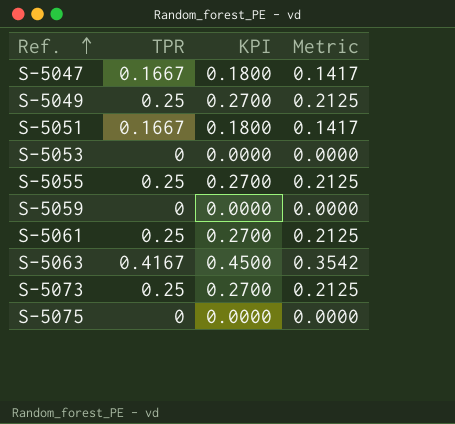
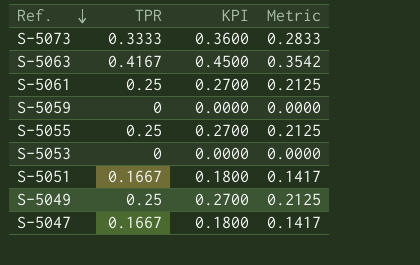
row order: Ref. ascending -> Ref. descending
row S-5075: 0 | 0.0000 | 0.0000 -> none
S-5073 | TPR: 0.25 -> 0.3333
S-5073 | KPI: 0.2700 -> 0.3600
S-5073 | Metric: 0.2125 -> 0.2833

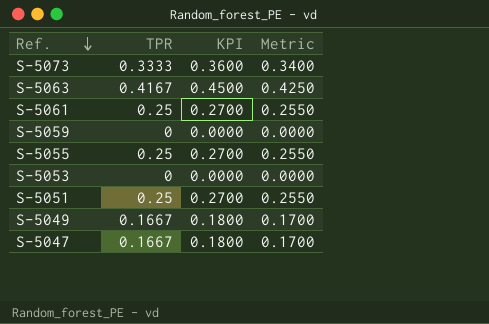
column Metric | formula: [TPR] * 0.85 -> [TPR] * 1.02
S-5051 | TPR: 0.1667 -> 0.25
S-5051 | KPI: 0.1800 -> 0.2700
S-5049 | TPR: 0.25 -> 0.1667
S-5049 | KPI: 0.2700 -> 0.1800

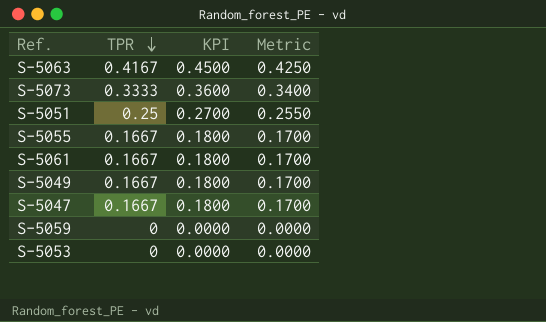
row order: Ref. descending -> TPR descending
S-5055 | TPR: 0.25 -> 0.1667
S-5055 | KPI: 0.2700 -> 0.1800
S-5055 | Metric: 0.2550 -> 0.1700
S-5061 | TPR: 0.25 -> 0.1667
S-5061 | KPI: 0.2700 -> 0.1800
S-5061 | Metric: 0.2550 -> 0.1700

